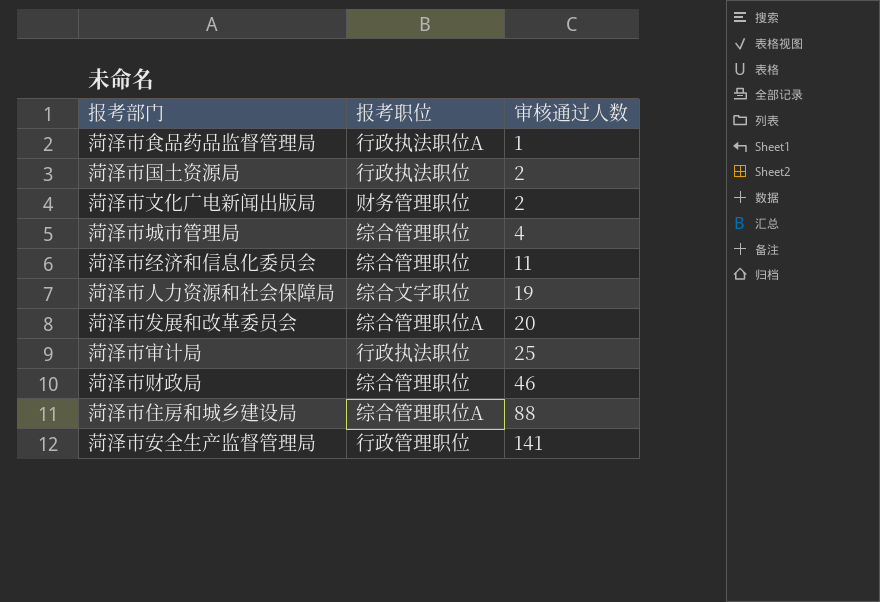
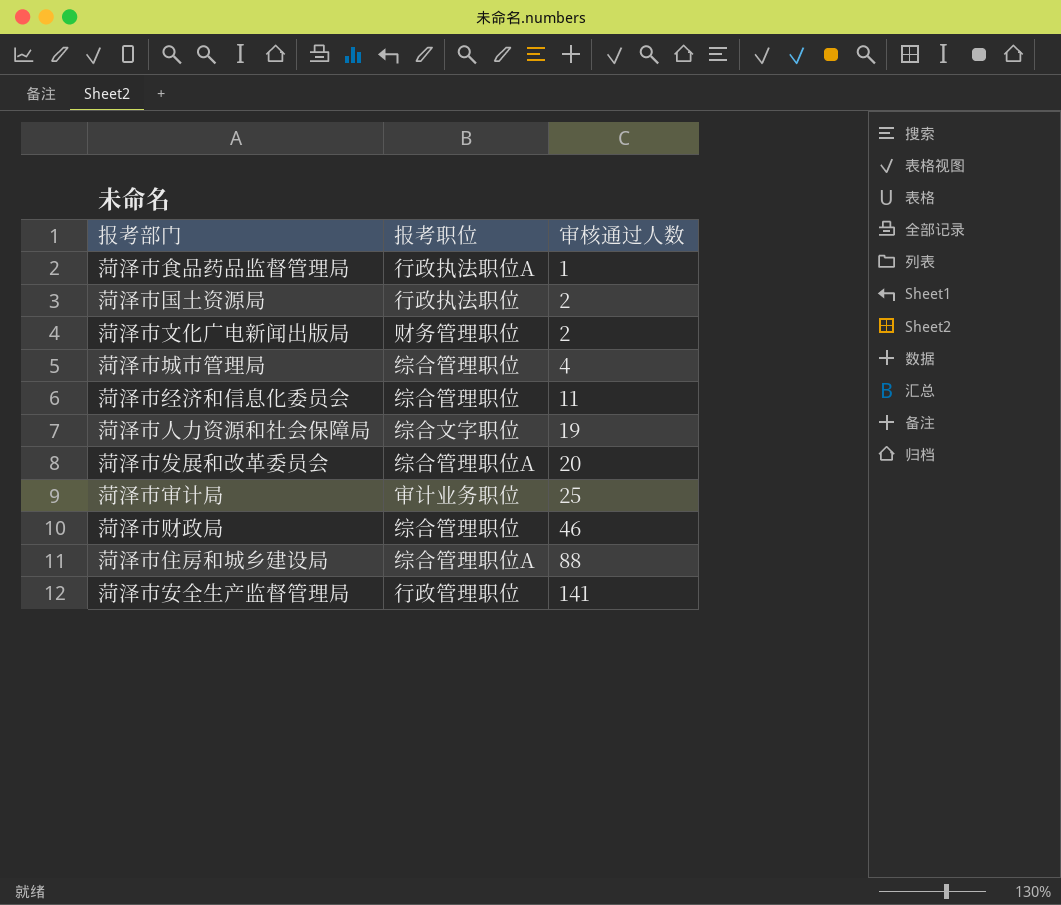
菏泽市审计局 | 报考职位: 行政执法职位 -> 审计业务职位

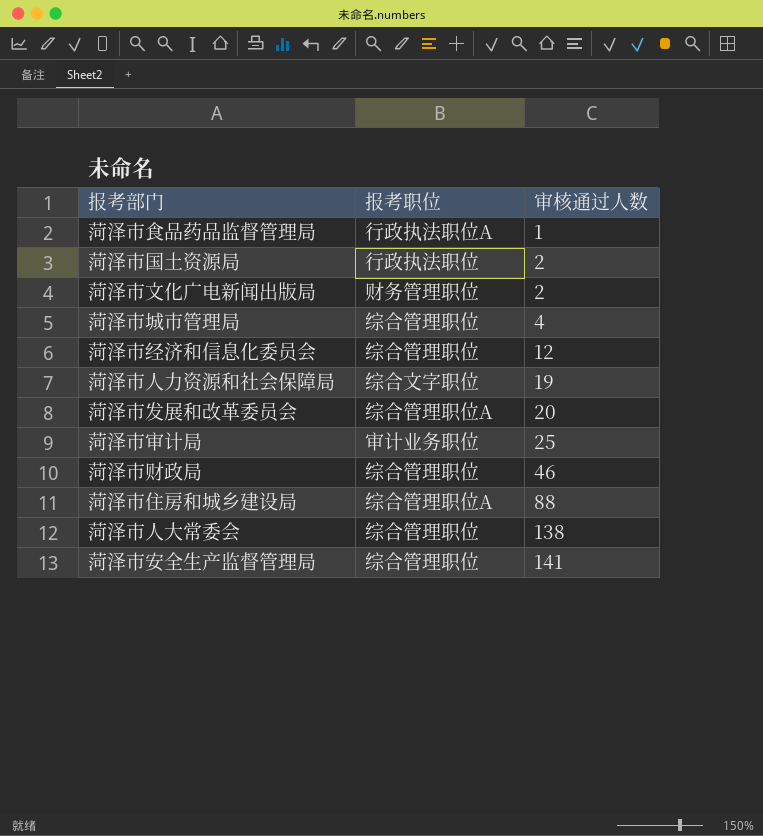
菏泽市经济和信息化委员会 | 审核通过人数: 11 -> 12
row 菏泽市人大常委会: none -> 综合管理职位 | 138
菏泽市安全生产监督管理局 | 报考职位: 行政管理职位 -> 综合管理职位

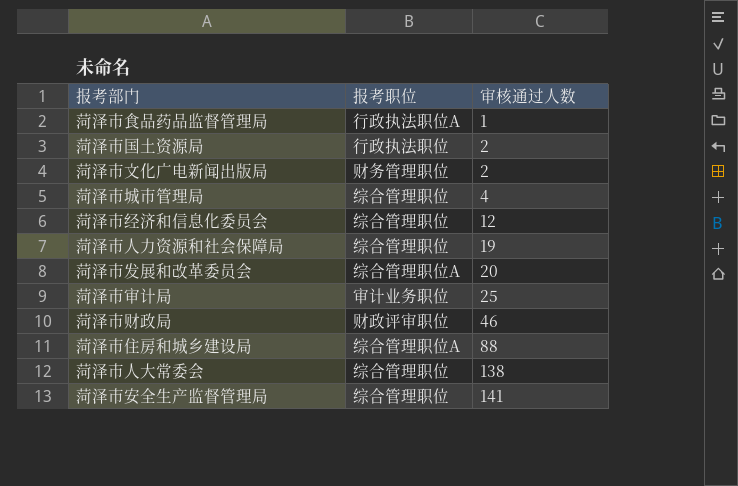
菏泽市人力资源和社会保障局 | 报考职位: 综合文字职位 -> 综合管理职位
菏泽市财政局 | 报考职位: 综合管理职位 -> 财政评审职位

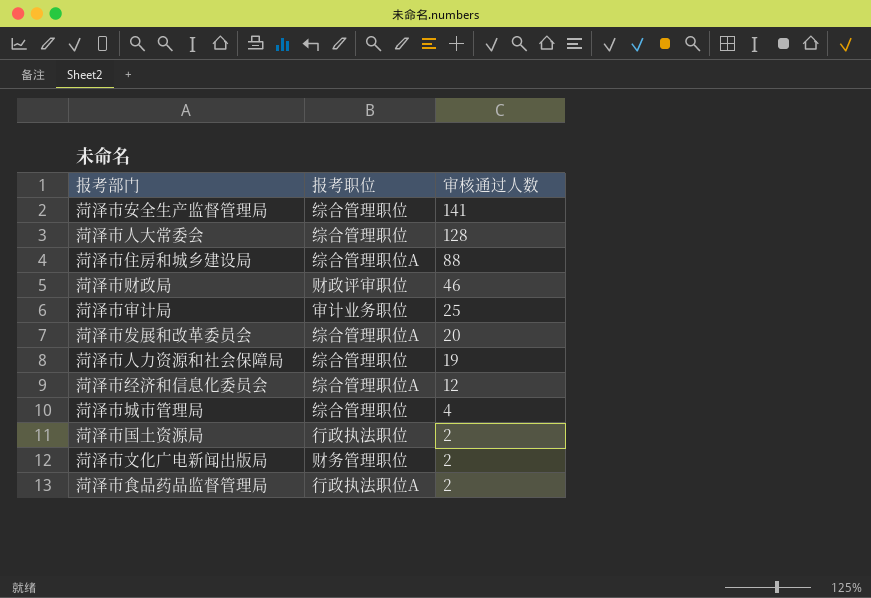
row order: 审核通过人数 ascending -> 审核通过人数 descending
菏泽市人大常委会 | 审核通过人数: 138 -> 128
菏泽市经济和信息化委员会 | 报考职位: 综合管理职位 -> 综合管理职位A
菏泽市食品药品监督管理局 | 审核通过人数: 1 -> 2

